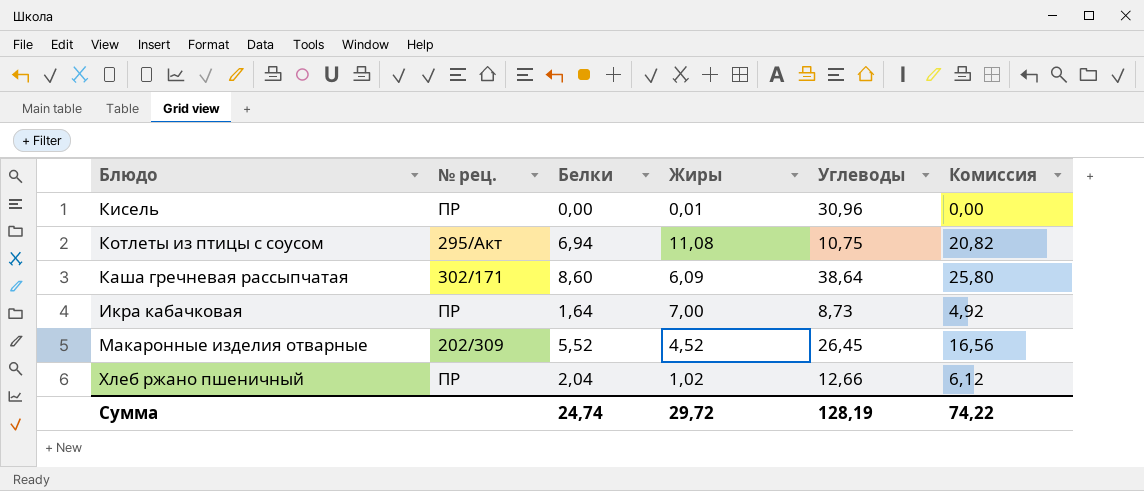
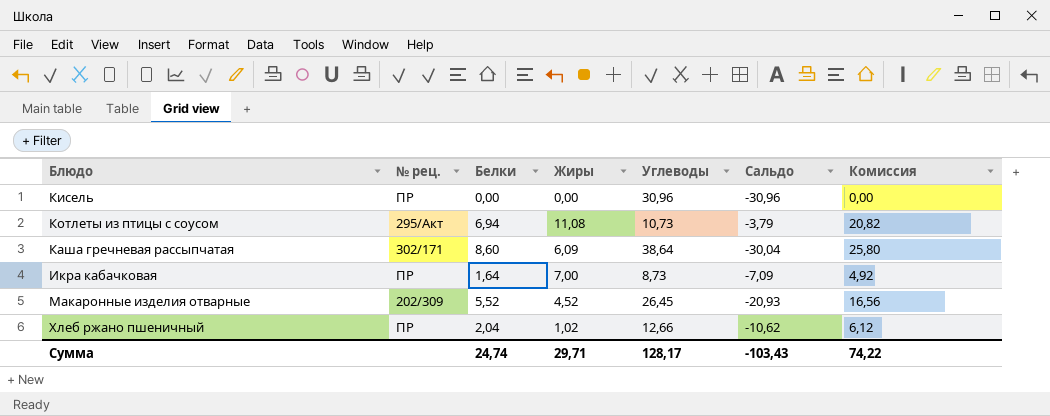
column Сальдо | formula: none -> [Белки] - [Углеводы]
Кисель | Жиры: 0,01 -> 0,00
Котлеты из птицы с соусом | Углеводы: 10,75 -> 10,73
Сумма | Жиры: 29,72 -> 29,71
Сумма | Углеводы: 128,19 -> 128,17

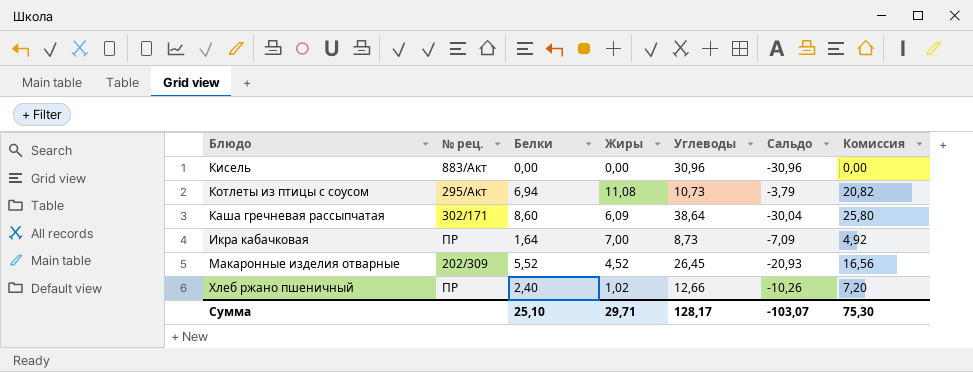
Кисель | № рец.: ПР -> 883/Акт
Хлеб ржано пшеничный | Белки: 2,04 -> 2,40
Хлеб ржано пшеничный | Сальдо: -10,62 -> -10,26
Хлеб ржано пшеничный | Комиссия: 6,12 -> 7,20
Сумма | Белки: 24,74 -> 25,10
Сумма | Сальдо: -103,43 -> -103,07
Сумма | Комиссия: 74,22 -> 75,30

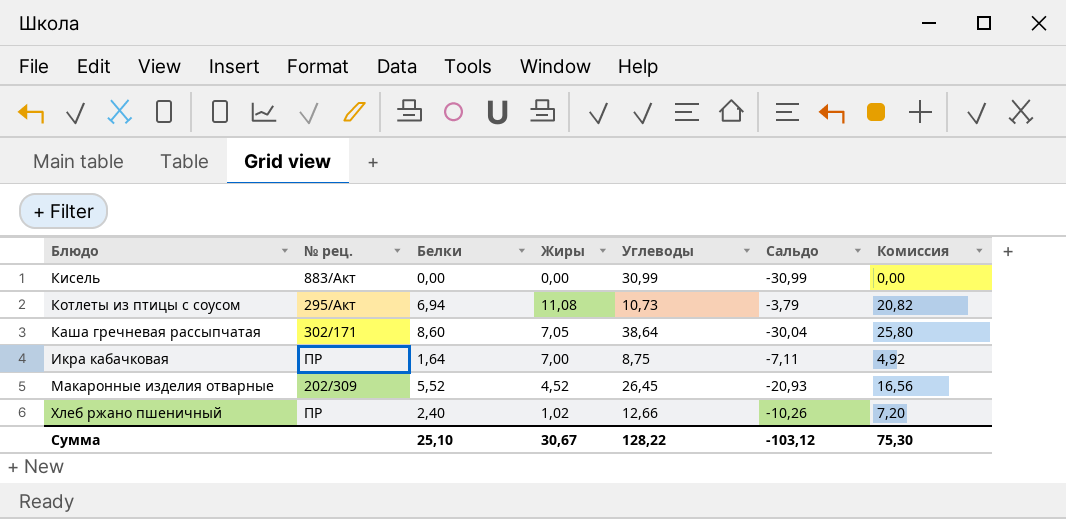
Кисель | Углеводы: 30,96 -> 30,99
Кисель | Сальдо: -30,96 -> -30,99
Каша гречневая рассыпчатая | Жиры: 6,09 -> 7,05
Икра кабачковая | Углеводы: 8,73 -> 8,75
Икра кабачковая | Сальдо: -7,09 -> -7,11
Сумма | Жиры: 29,71 -> 30,67
Сумма | Углеводы: 128,17 -> 128,22
Сумма | Сальдо: -103,07 -> -103,12

